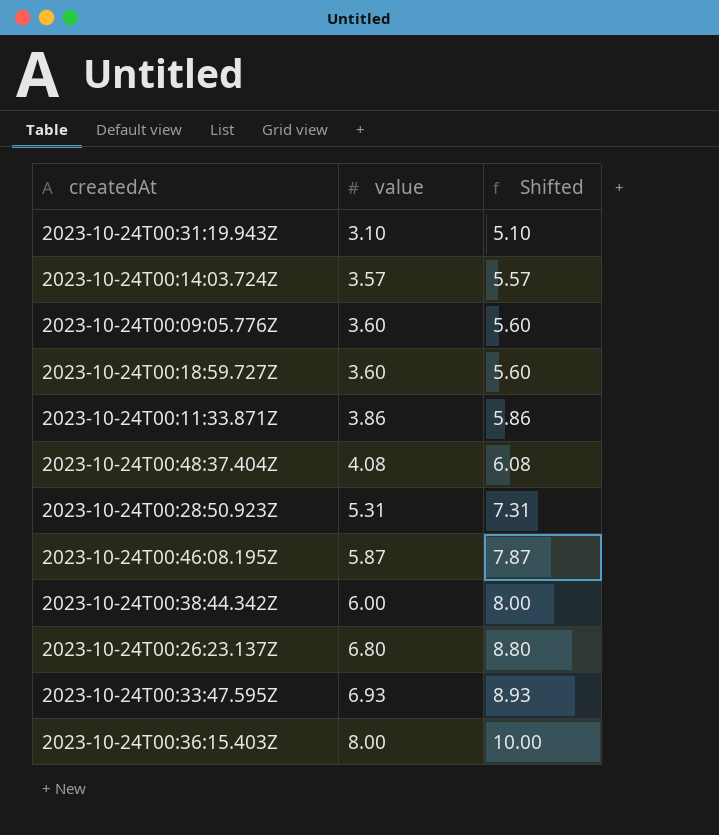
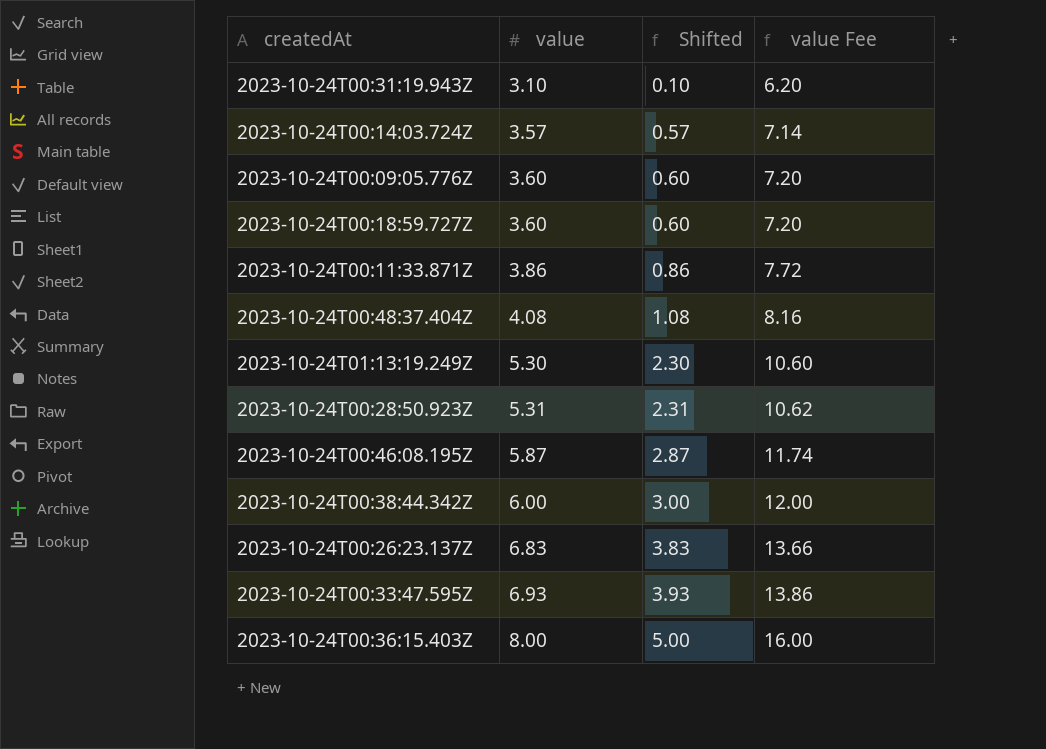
column Shifted | formula: [value] + 2 -> [value] - 3
column value Fee | formula: none -> [value] * 2
row 2023-10-24T01:13:19.249Z: none -> 5.30 | 2.30 | 10.60
2023-10-24T00:26:23.137Z | value: 6.80 -> 6.83

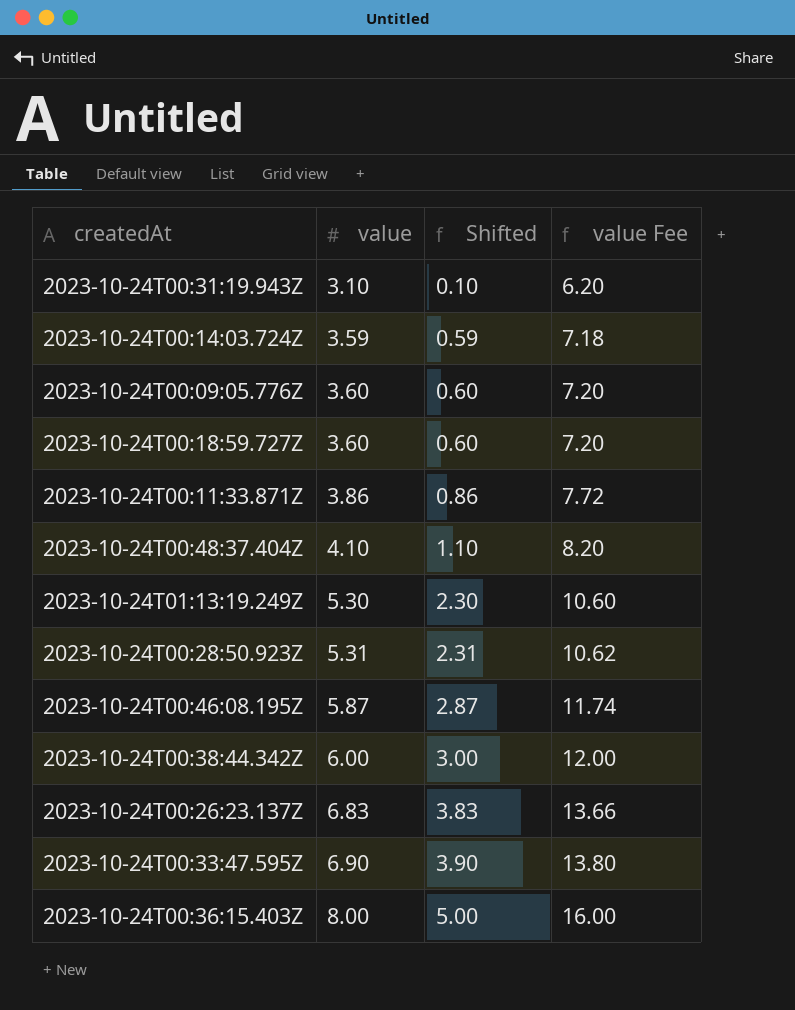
2023-10-24T00:14:03.724Z | value: 3.57 -> 3.59
2023-10-24T00:14:03.724Z | Shifted: 0.57 -> 0.59
2023-10-24T00:14:03.724Z | value Fee: 7.14 -> 7.18
2023-10-24T00:48:37.404Z | value: 4.08 -> 4.10
2023-10-24T00:48:37.404Z | Shifted: 1.08 -> 1.10
2023-10-24T00:48:37.404Z | value Fee: 8.16 -> 8.20
2023-10-24T00:33:47.595Z | value: 6.93 -> 6.90
2023-10-24T00:33:47.595Z | Shifted: 3.93 -> 3.90
2023-10-24T00:33:47.595Z | value Fee: 13.86 -> 13.80

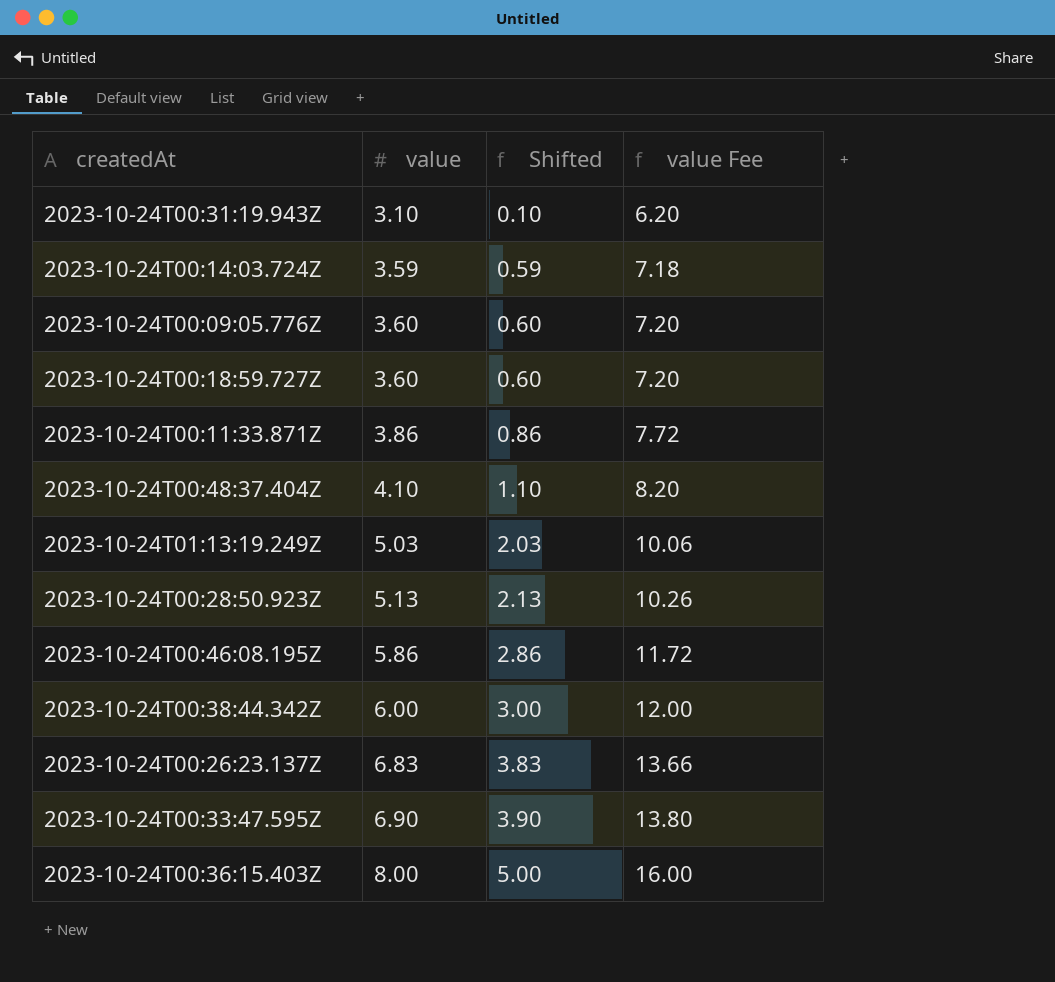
2023-10-24T01:13:19.249Z | value: 5.30 -> 5.03
2023-10-24T01:13:19.249Z | Shifted: 2.30 -> 2.03
2023-10-24T01:13:19.249Z | value Fee: 10.60 -> 10.06
2023-10-24T00:28:50.923Z | value: 5.31 -> 5.13
2023-10-24T00:28:50.923Z | Shifted: 2.31 -> 2.13
2023-10-24T00:28:50.923Z | value Fee: 10.62 -> 10.26
2023-10-24T00:46:08.195Z | value: 5.87 -> 5.86
2023-10-24T00:46:08.195Z | Shifted: 2.87 -> 2.86
2023-10-24T00:46:08.195Z | value Fee: 11.74 -> 11.72

